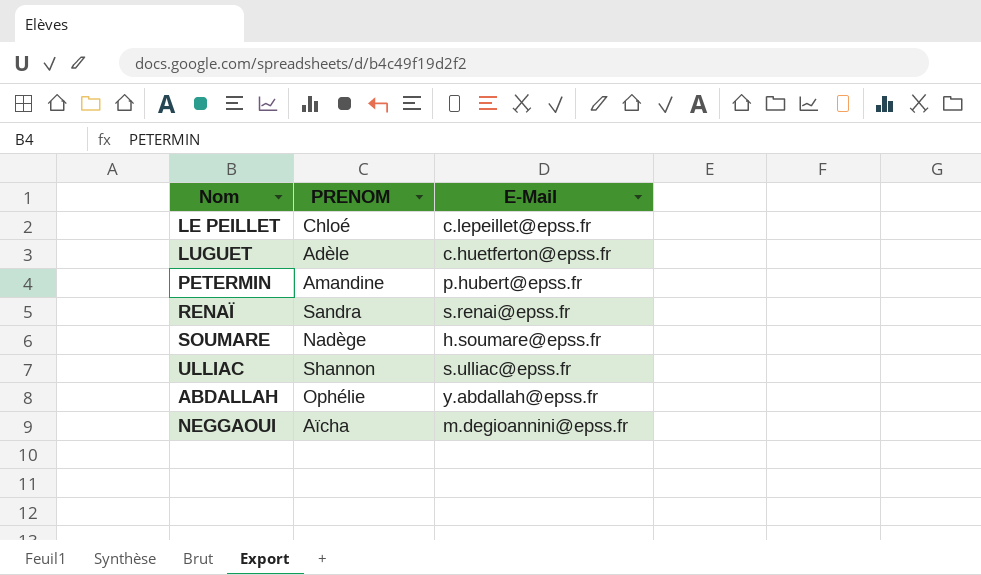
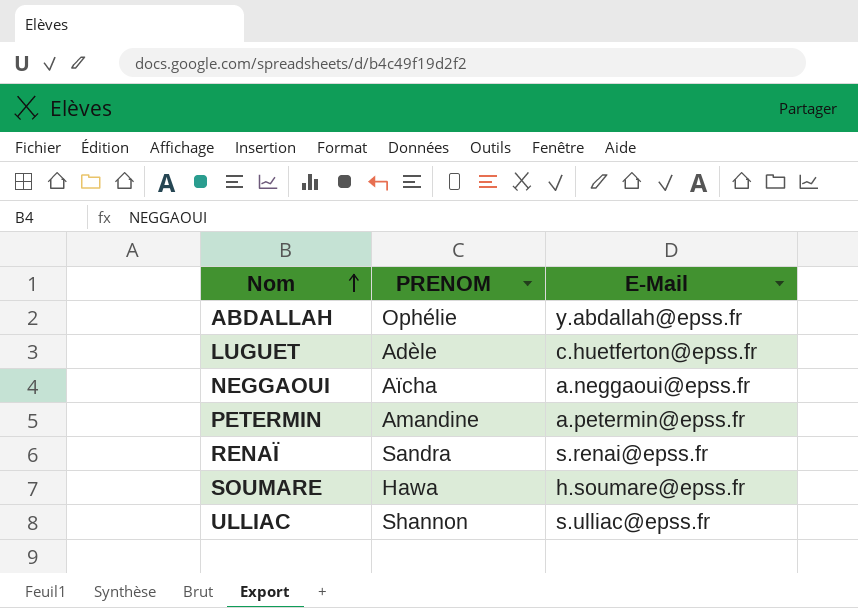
row order: none -> Nom ascending
row LE PEILLET: Chloé | c.lepeillet@epss.fr -> none
NEGGAOUI | E-Mail: m.degioannini@epss.fr -> a.neggaoui@epss.fr
PETERMIN | E-Mail: p.hubert@epss.fr -> a.petermin@epss.fr
SOUMARE | PRENOM: Nadège -> Hawa

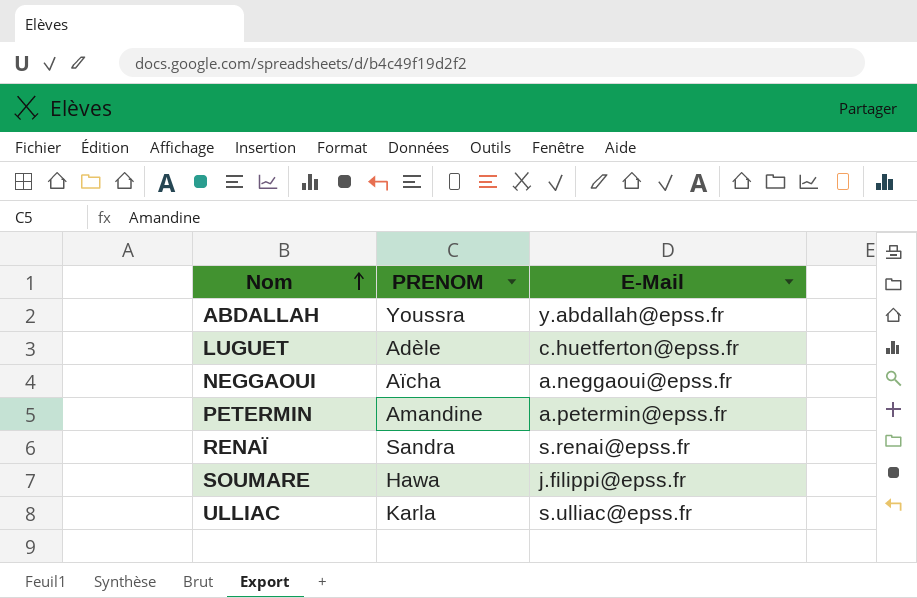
ABDALLAH | PRENOM: Ophélie -> Youssra
SOUMARE | E-Mail: h.soumare@epss.fr -> j.filippi@epss.fr
ULLIAC | PRENOM: Shannon -> Karla

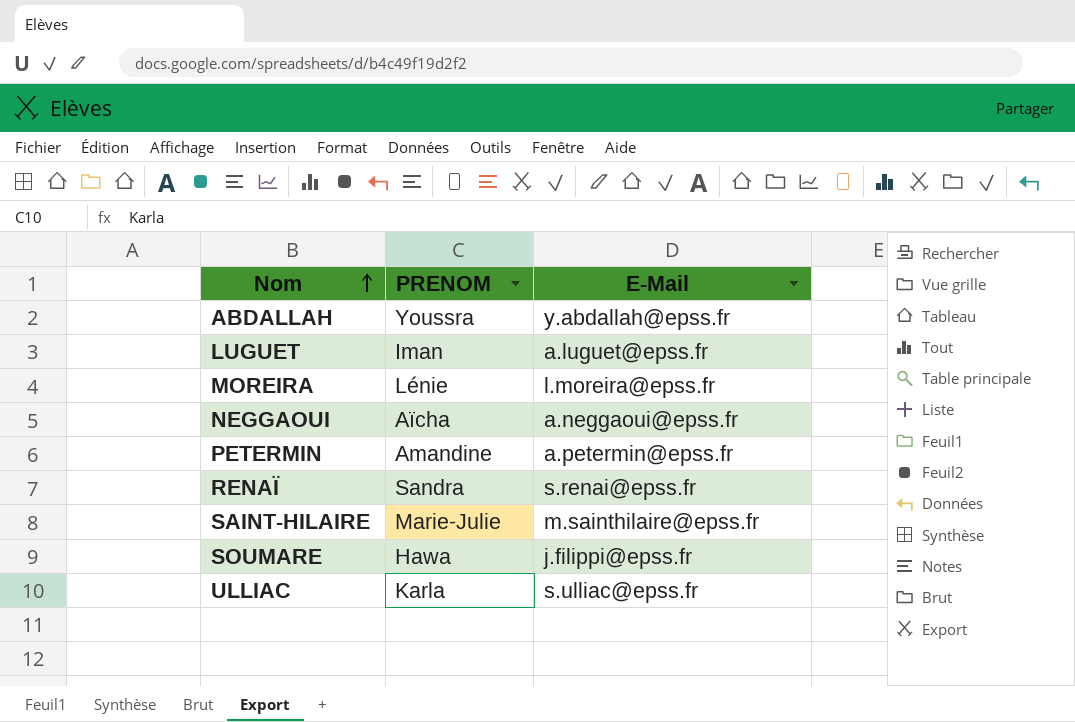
LUGUET | PRENOM: Adèle -> Iman
LUGUET | E-Mail: c.huetferton@epss.fr -> a.luguet@epss.fr
row MOREIRA: none -> Lénie | l.moreira@epss.fr
row SAINT-HILAIRE: none -> Marie-Julie | m.sainthilaire@epss.fr

